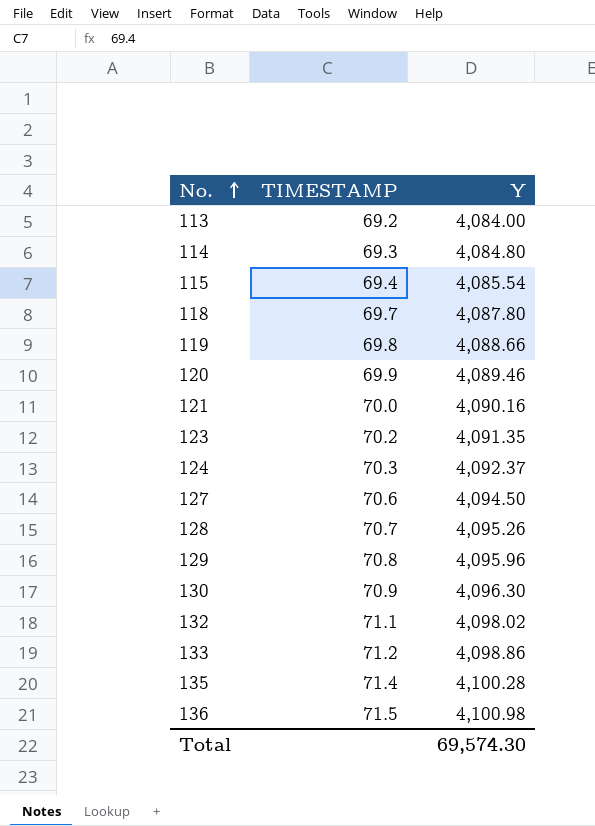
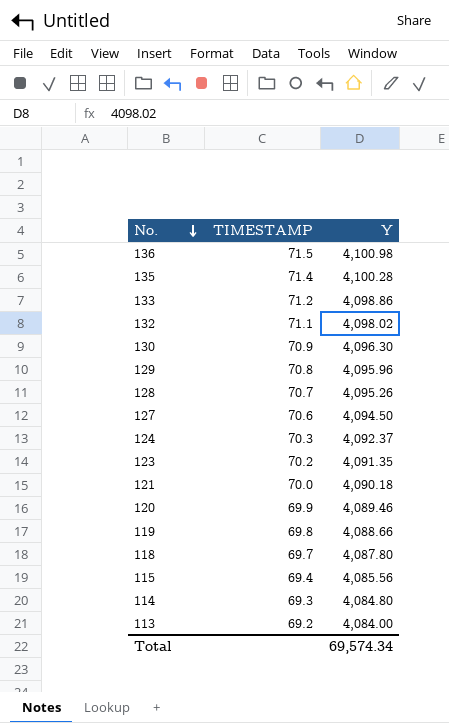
row order: No. ascending -> No. descending
121 | Y: 4,090.16 -> 4,090.18
115 | Y: 4,085.54 -> 4,085.56
Total | Y: 69,574.30 -> 69,574.34

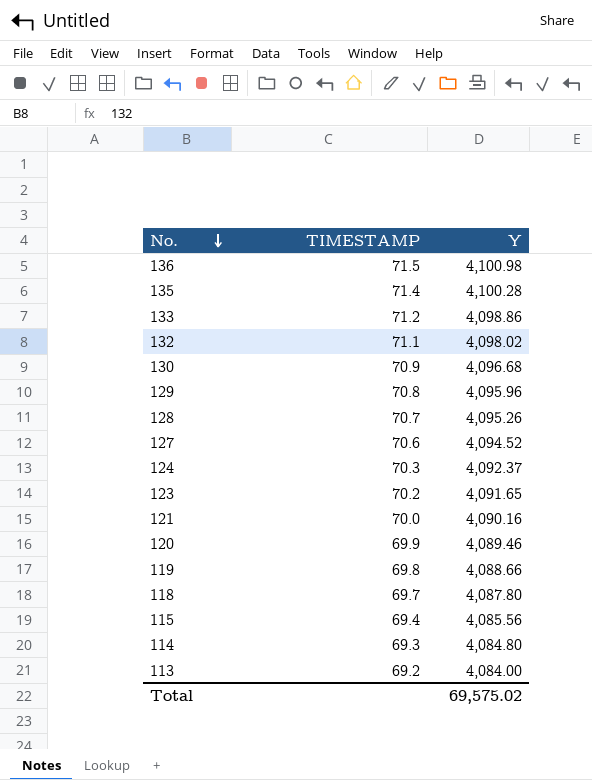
130 | Y: 4,096.30 -> 4,096.68
127 | Y: 4,094.50 -> 4,094.52
123 | Y: 4,091.35 -> 4,091.65
121 | Y: 4,090.18 -> 4,090.16
Total | Y: 69,574.34 -> 69,575.02

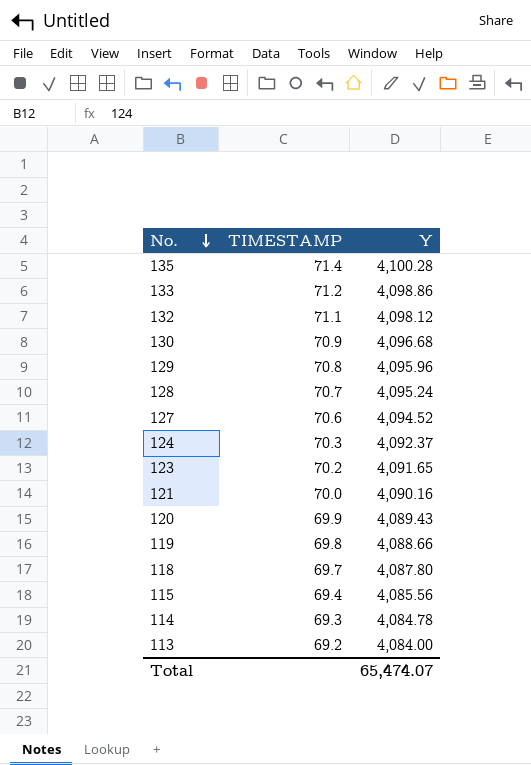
row 136: 71.5 | 4,100.98 -> none
132 | Y: 4,098.02 -> 4,098.12
128 | Y: 4,095.26 -> 4,095.24
120 | Y: 4,089.46 -> 4,089.43
114 | Y: 4,084.80 -> 4,084.78
Total | Y: 69,575.02 -> 65,474.07

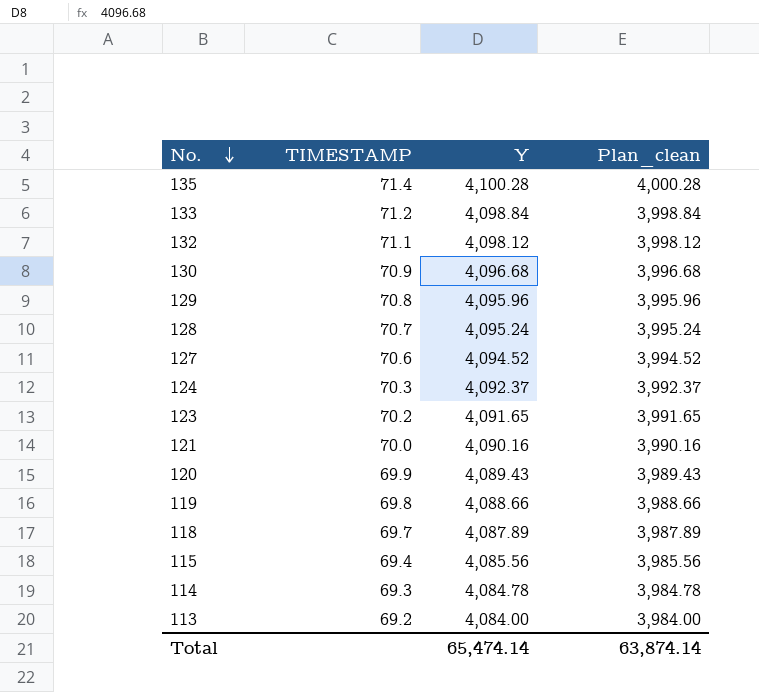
column Plan_clean | formula: none -> [Y] - 100
133 | Y: 4,098.86 -> 4,098.84
118 | Y: 4,087.80 -> 4,087.89
Total | Y: 65,474.07 -> 65,474.14

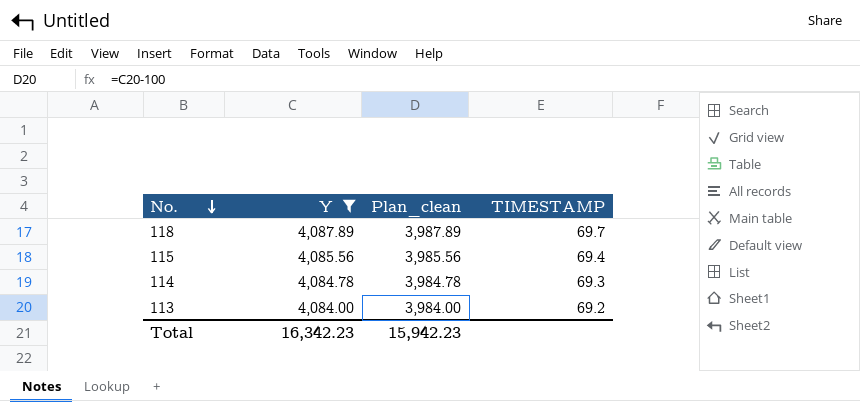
filter: none -> Y <= 4,087.89
column TIMESTAMP | position: 2 -> 4
Total | Y: 65,474.14 -> 16,342.23
Total | Plan_clean: 63,874.14 -> 15,942.23

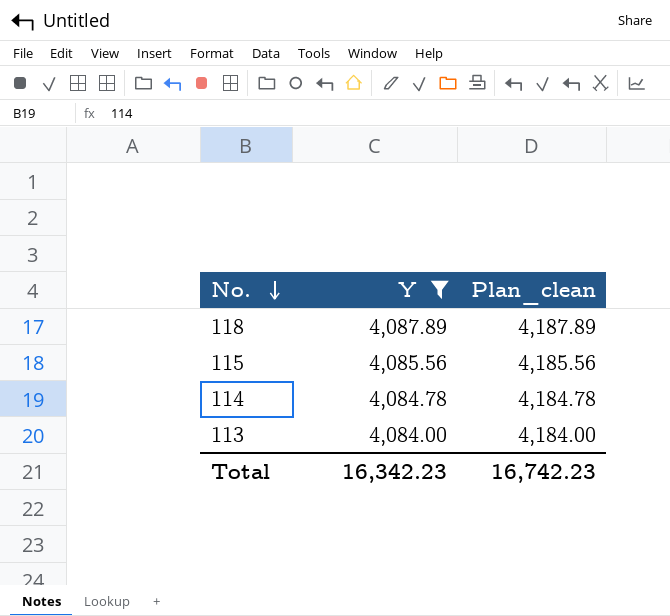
column TIMESTAMP | position: 4 -> none
column Plan_clean | formula: [Y] - 100 -> [Y] + 100
Total | Plan_clean: 15,942.23 -> 16,742.23

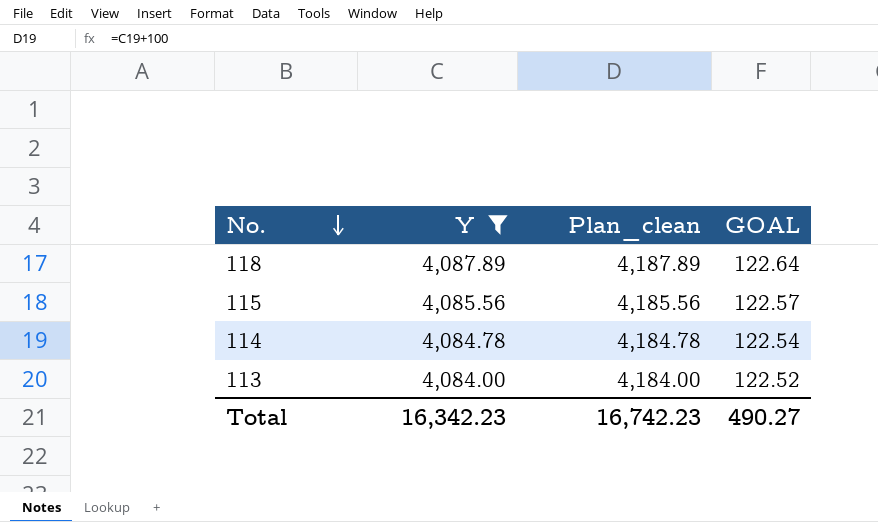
column GOAL | formula: none -> [Y] * 0.03

